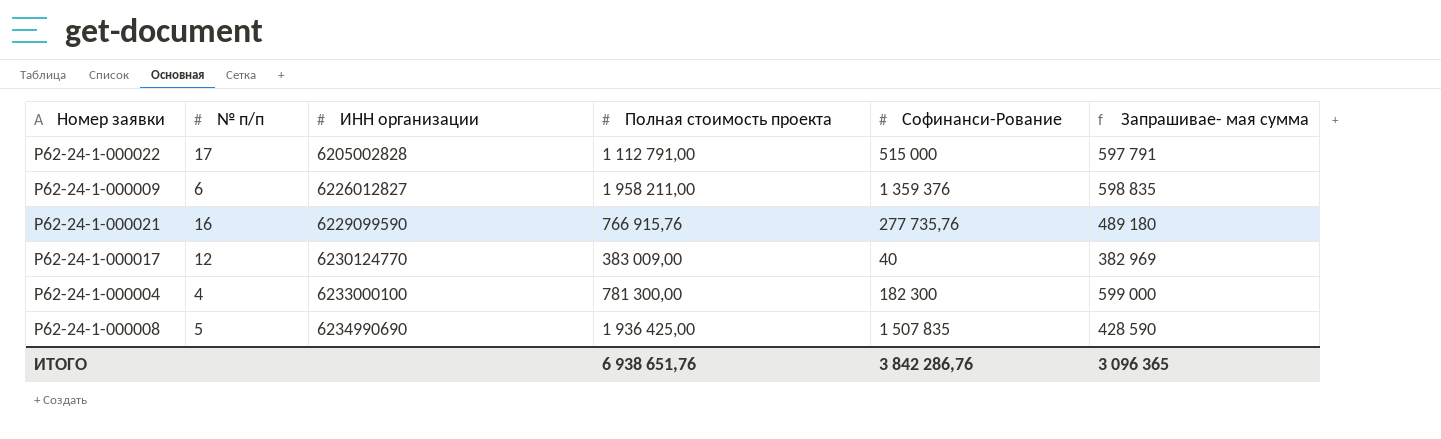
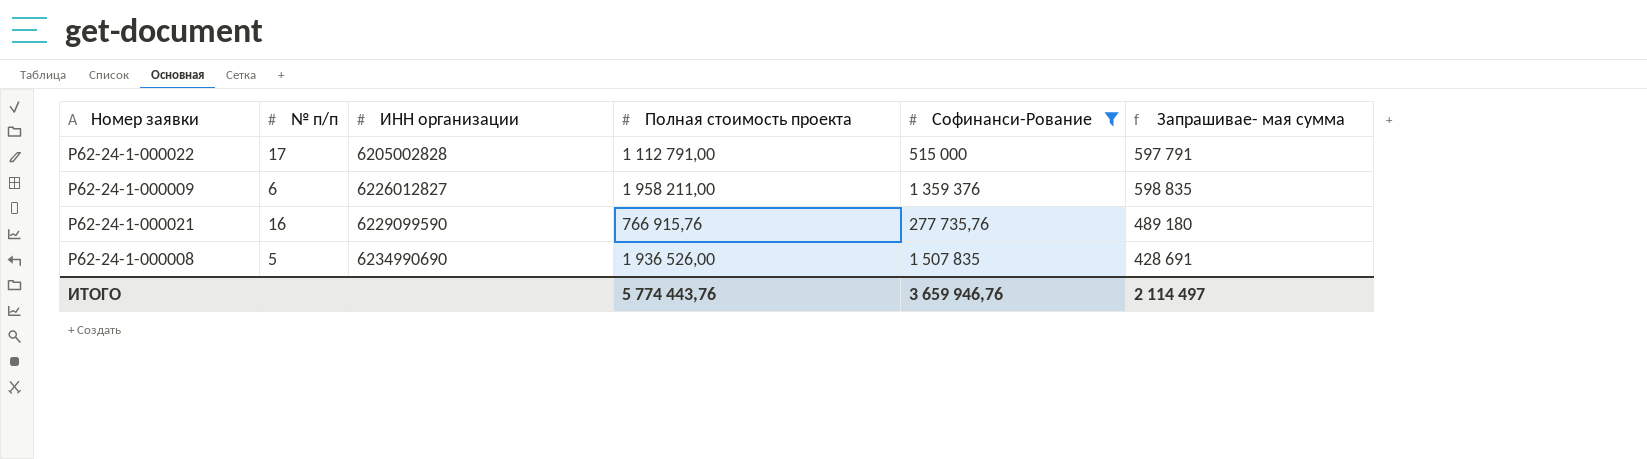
filter: none -> Софинанси-Рование >= 277 735,76
Р62-24-1-000008 | Полная стоимость проекта: 1 936 425,00 -> 1 936 526,00
Р62-24-1-000008 | Запрашивае- мая сумма: 428 590 -> 428 691
ИТОГО | Полная стоимость проекта: 6 938 651,76 -> 5 774 443,76
ИТОГО | Софинанси-Рование: 3 842 286,76 -> 3 659 946,76
ИТОГО | Запрашивае- мая сумма: 3 096 365 -> 2 114 497

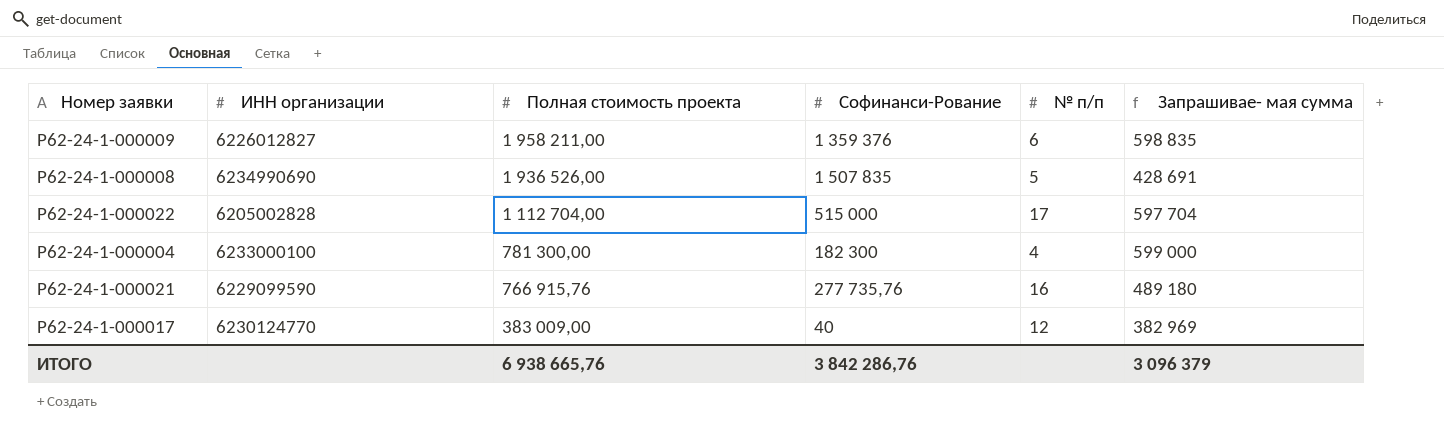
filter: Софинанси-Рование >= 277 735,76 -> none
row order: ИНН организации ascending -> Полная стоимость проекта descending
column № п/п | position: 2 -> 5
Р62-24-1-000022 | Полная стоимость проекта: 1 112 791,00 -> 1 112 704,00
Р62-24-1-000022 | Запрашивае- мая сумма: 597 791 -> 597 704
ИТОГО | Полная стоимость проекта: 5 774 443,76 -> 6 938 665,76
ИТОГО | Софинанси-Рование: 3 659 946,76 -> 3 842 286,76
ИТОГО | Запрашивае- мая сумма: 2 114 497 -> 3 096 379

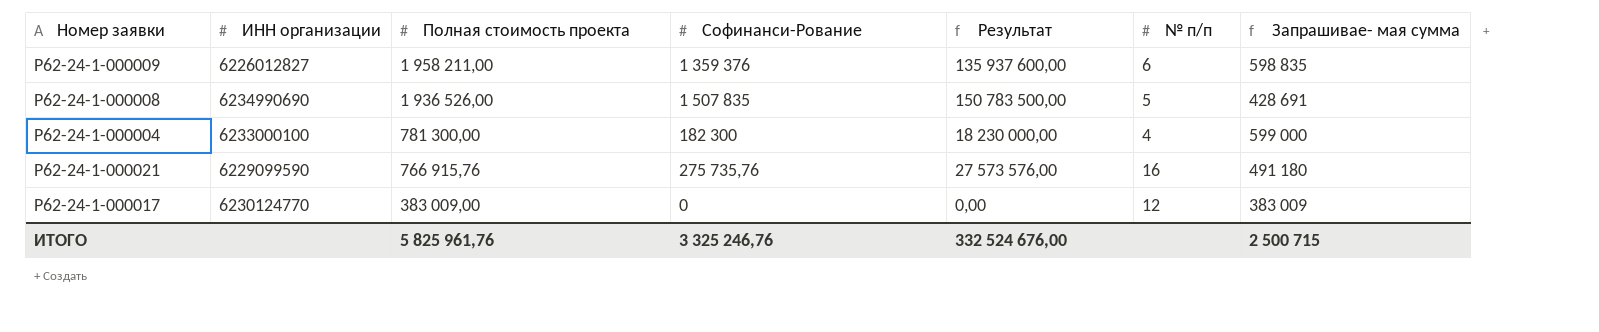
column Результат | formula: none -> [Софинанси-Рование] * 100
row Р62-24-1-000022: 6205002828 | 1 112 704,00 | 515 000 | 17 | 597 704 -> none
Р62-24-1-000021 | Софинанси-Рование: 277 735,76 -> 275 735,76
Р62-24-1-000021 | Запрашивае- мая сумма: 489 180 -> 491 180
Р62-24-1-000017 | Софинанси-Рование: 40 -> 0
Р62-24-1-000017 | Запрашивае- мая сумма: 382 969 -> 383 009
ИТОГО | Полная стоимость проекта: 6 938 665,76 -> 5 825 961,76
ИТОГО | Софинанси-Рование: 3 842 286,76 -> 3 325 246,76
ИТОГО | Запрашивае- мая сумма: 3 096 379 -> 2 500 715

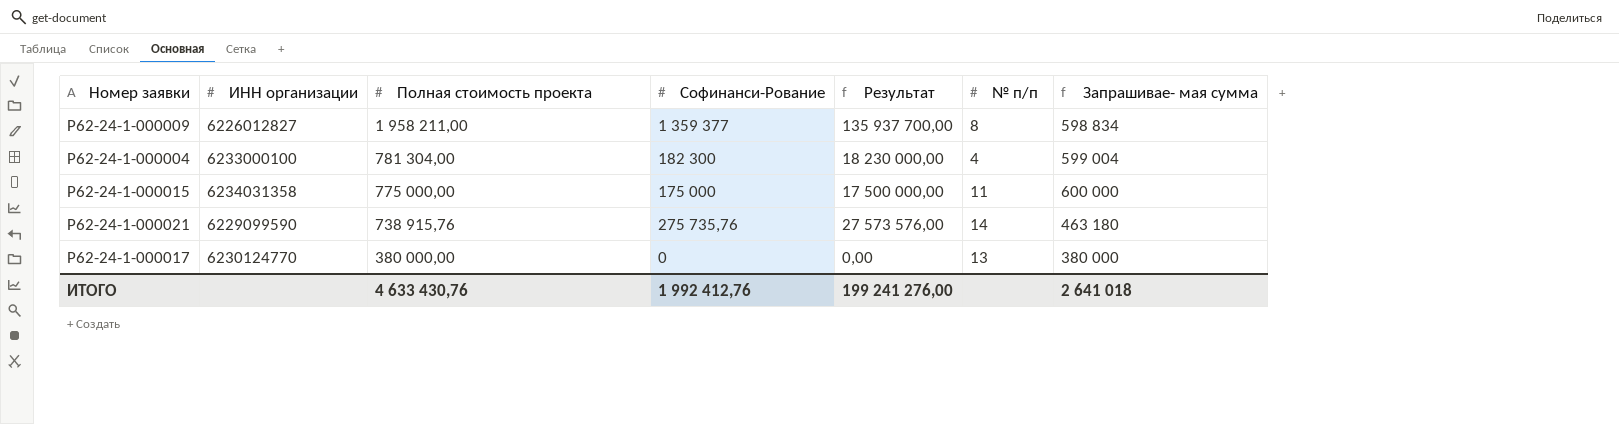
row Р62-24-1-000008: 6234990690 | 1 936 526,00 | 1 507 835 | 150 783 500,00 | 5 | 428 691 -> none
Р62-24-1-000009 | Софинанси-Рование: 1 359 376 -> 1 359 377
Р62-24-1-000009 | Результат: 135 937 600,00 -> 135 937 700,00
Р62-24-1-000009 | № п/п: 6 -> 8
Р62-24-1-000009 | Запрашивае- мая сумма: 598 835 -> 598 834
Р62-24-1-000004 | Полная стоимость проекта: 781 300,00 -> 781 304,00
Р62-24-1-000004 | Запрашивае- мая сумма: 599 000 -> 599 004
row Р62-24-1-000015: none -> 6234031358 | 775 000,00 | 175 000 | 17 500 000,00 | 11 | 600 000
Р62-24-1-000021 | Полная стоимость проекта: 766 915,76 -> 738 915,76
Р62-24-1-000021 | № п/п: 16 -> 14
Р62-24-1-000021 | Запрашивае- мая сумма: 491 180 -> 463 180
Р62-24-1-000017 | Полная стоимость проекта: 383 009,00 -> 380 000,00
Р62-24-1-000017 | № п/п: 12 -> 13
Р62-24-1-000017 | Запрашивае- мая сумма: 383 009 -> 380 000
ИТОГО | Полная стоимость проекта: 5 825 961,76 -> 4 633 430,76
ИТОГО | Софинанси-Рование: 3 325 246,76 -> 1 992 412,76
ИТОГО | Результат: 332 524 676,00 -> 199 241 276,00
ИТОГО | Запрашивае- мая сумма: 2 500 715 -> 2 641 018

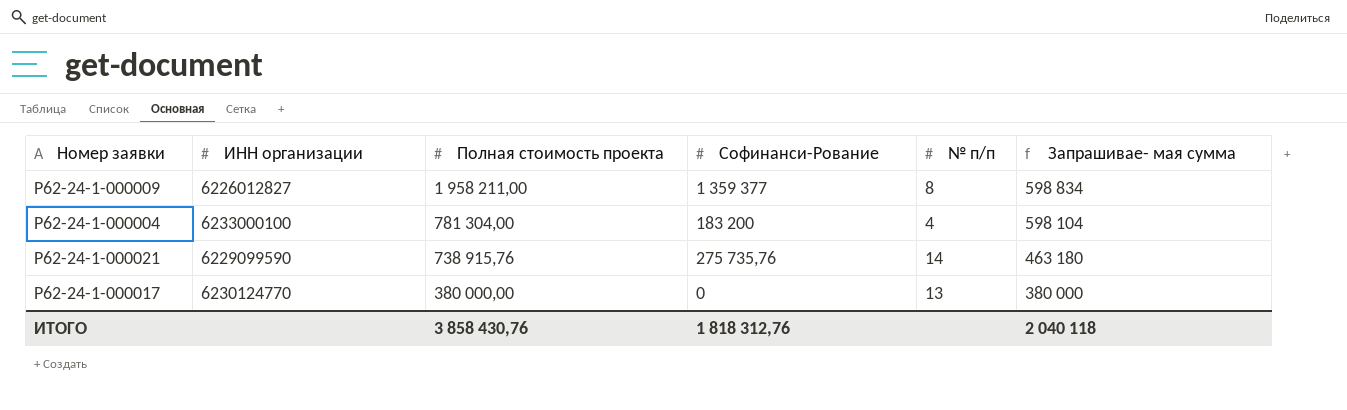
column Результат | formula: [Софинанси-Рование] * 100 -> none
row Р62-24-1-000015: 6234031358 | 775 000,00 | 175 000 | 17 500 000,00 | 11 | 600 000 -> none
Р62-24-1-000004 | Софинанси-Рование: 182 300 -> 183 200
Р62-24-1-000004 | Запрашивае- мая сумма: 599 004 -> 598 104
ИТОГО | Полная стоимость проекта: 4 633 430,76 -> 3 858 430,76
ИТОГО | Софинанси-Рование: 1 992 412,76 -> 1 818 312,76
ИТОГО | Запрашивае- мая сумма: 2 641 018 -> 2 040 118

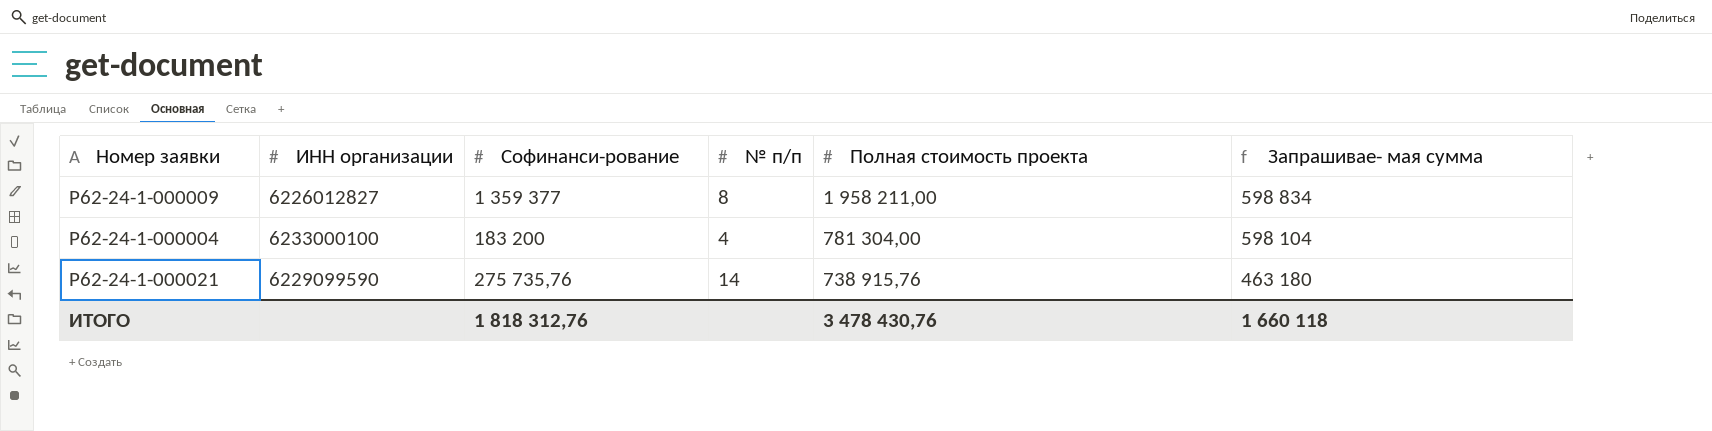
column name: Софинанси-Рование -> Софинанси-рование
column Полная стоимость проекта | position: 3 -> 5
row Р62-24-1-000017: 6230124770 | 380 000,00 | 0 | 13 | 380 000 -> none
ИТОГО | Полная стоимость проекта: 3 858 430,76 -> 3 478 430,76
ИТОГО | Запрашивае- мая сумма: 2 040 118 -> 1 660 118

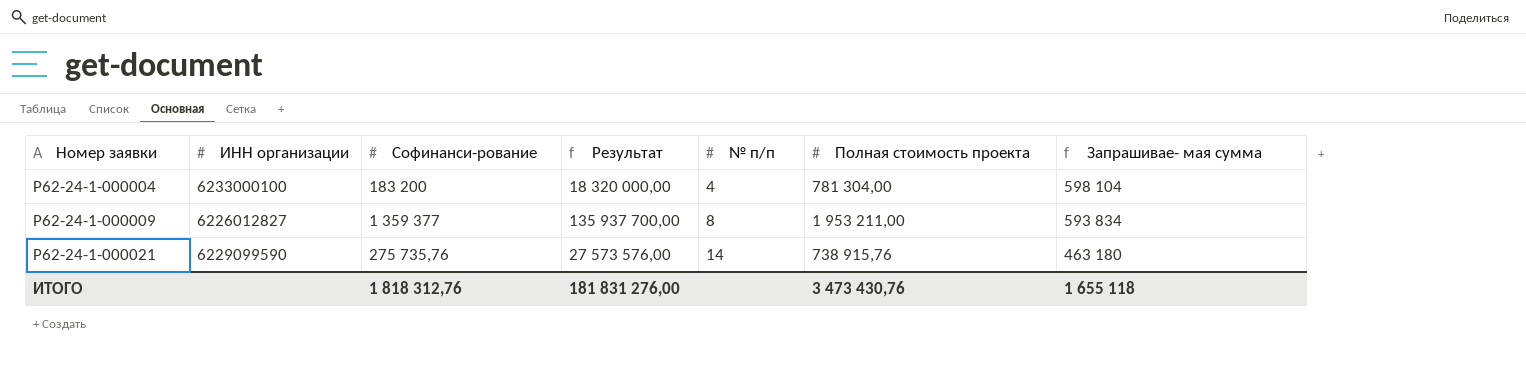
row order: Полная стоимость проекта descending -> Номер заявки ascending
column Результат | formula: none -> [Софинанси-рование] * 100
Р62-24-1-000009 | Полная стоимость проекта: 1 958 211,00 -> 1 953 211,00
Р62-24-1-000009 | Запрашивае- мая сумма: 598 834 -> 593 834
ИТОГО | Полная стоимость проекта: 3 478 430,76 -> 3 473 430,76
ИТОГО | Запрашивае- мая сумма: 1 660 118 -> 1 655 118

